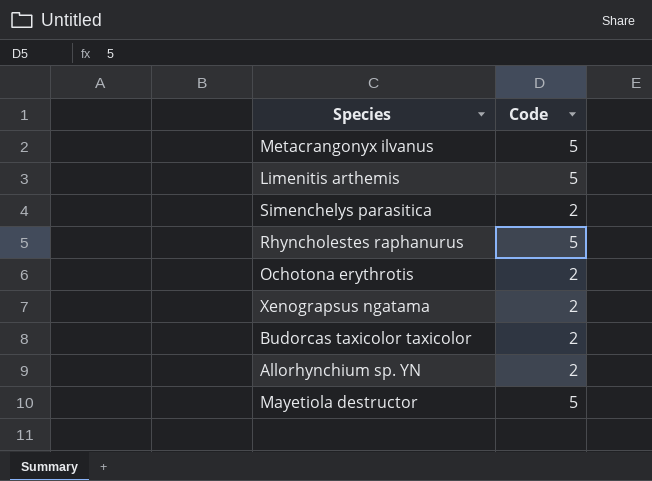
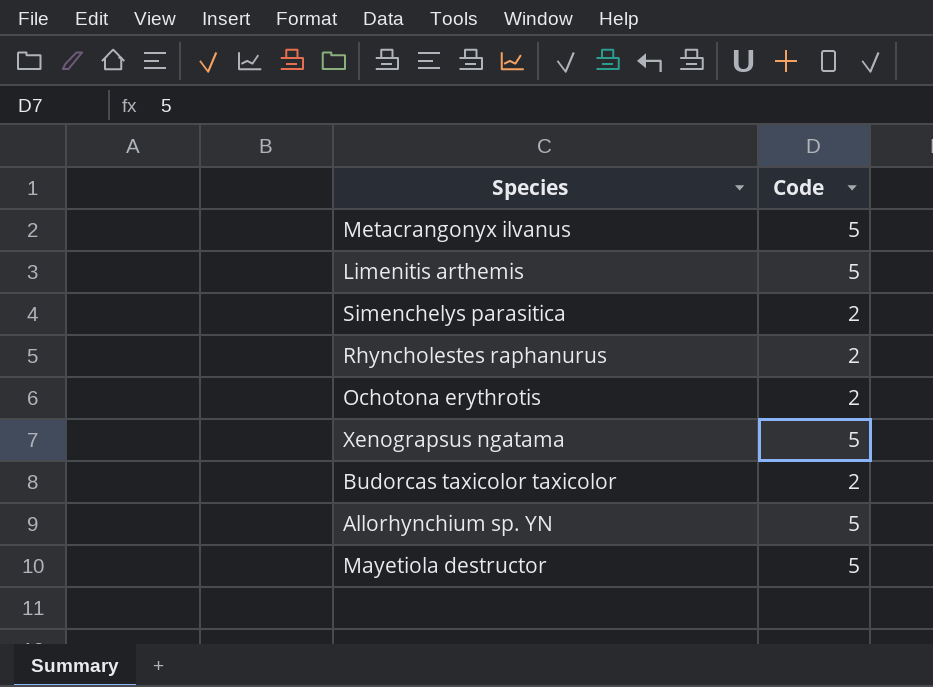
Rhyncholestes raphanurus | Code: 5 -> 2
Xenograpsus ngatama | Code: 2 -> 5
Allorhynchium sp. YN | Code: 2 -> 5

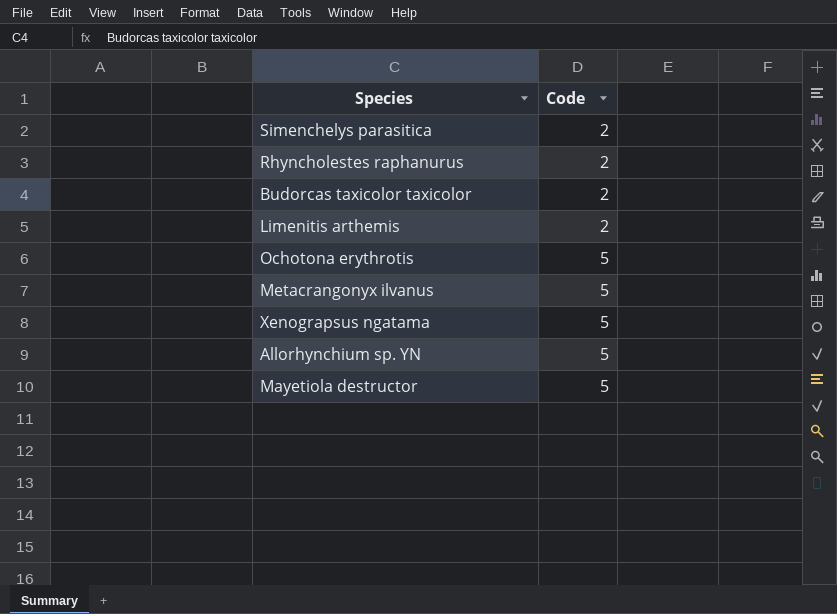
row order: none -> Code ascending
Limenitis arthemis | Code: 5 -> 2
Ochotona erythrotis | Code: 2 -> 5

